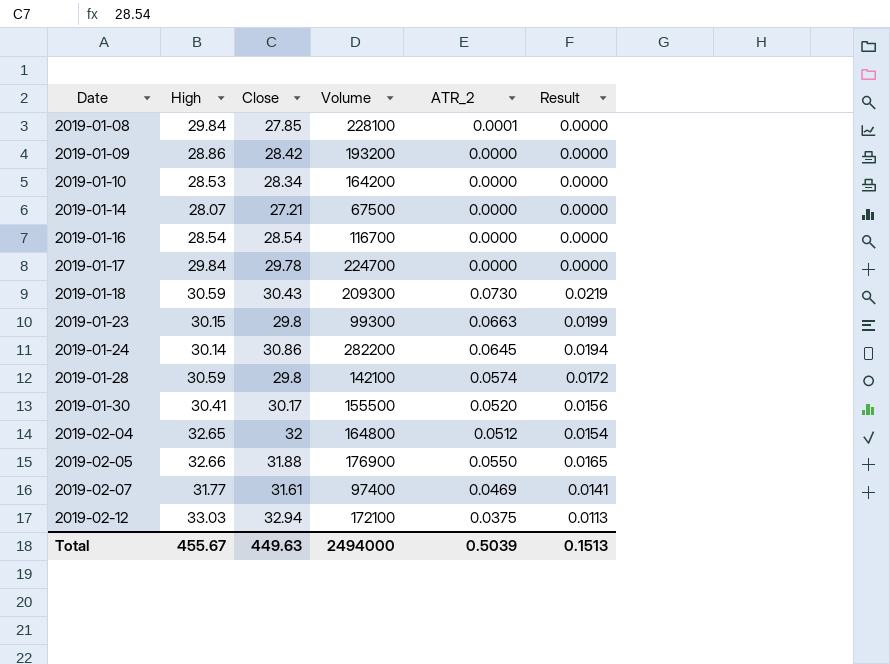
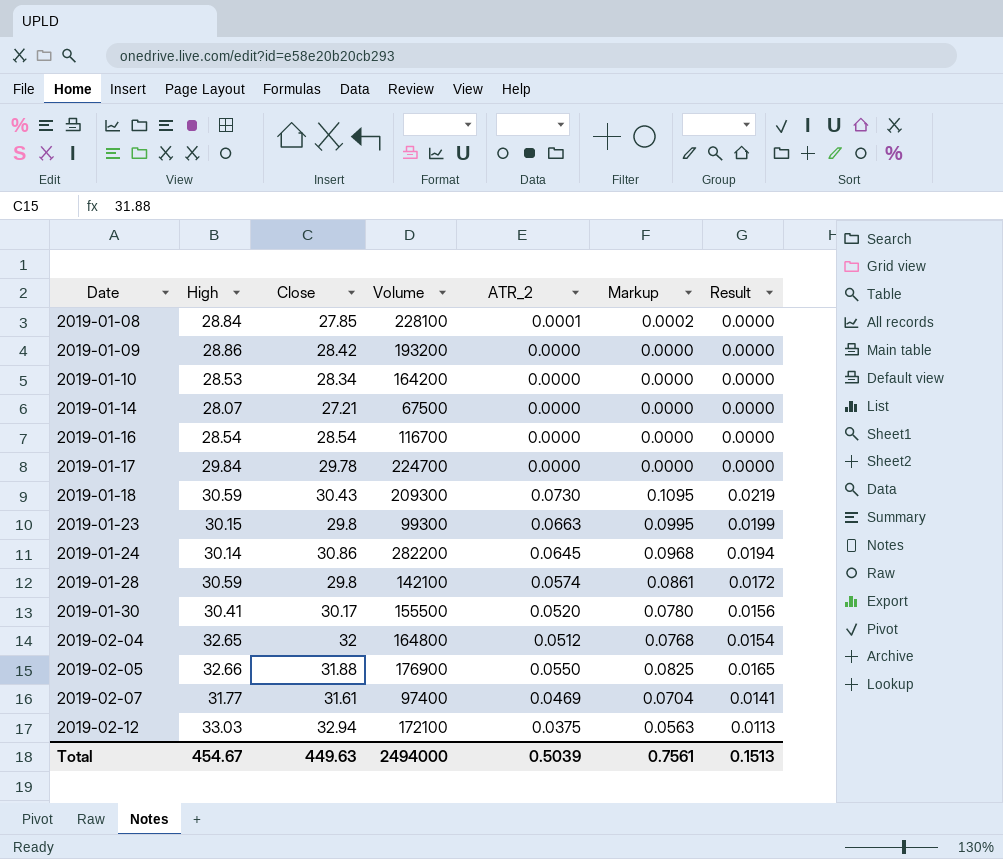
column Markup | formula: none -> [ATR_2] * 1.5
2019-01-08 | High: 29.84 -> 28.84
Total | High: 455.67 -> 454.67

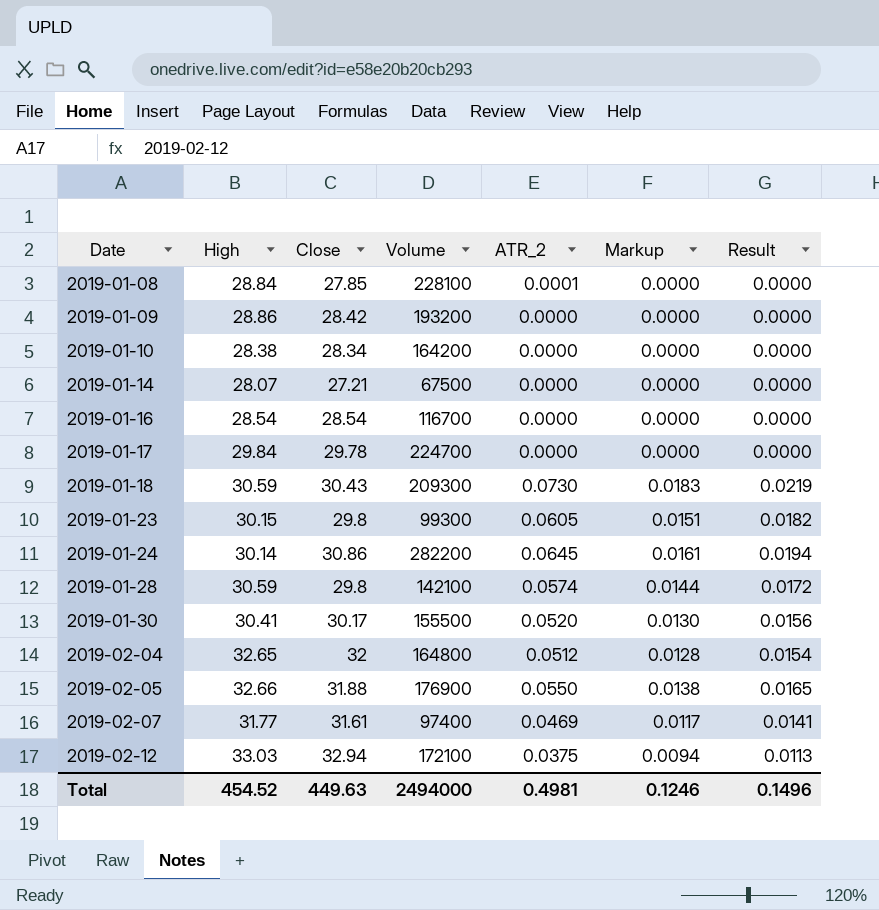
column Markup | formula: [ATR_2] * 1.5 -> [ATR_2] * 0.25
2019-01-10 | High: 28.53 -> 28.38
2019-01-23 | ATR_2: 0.0663 -> 0.0605
2019-01-23 | Result: 0.0199 -> 0.0182
Total | High: 454.67 -> 454.52
Total | ATR_2: 0.5039 -> 0.4981
Total | Markup: 0.7561 -> 0.1246
Total | Result: 0.1513 -> 0.1496

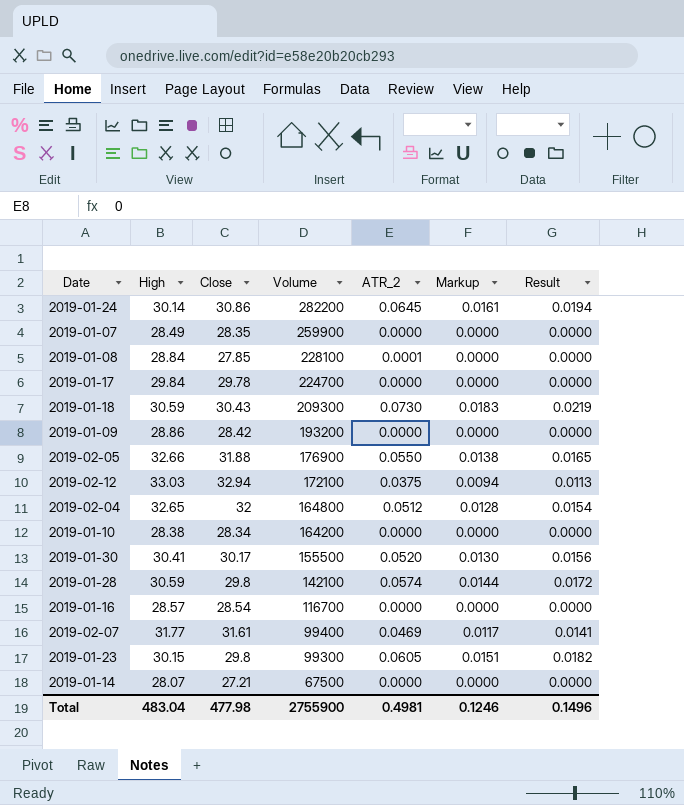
row order: Date ascending -> Volume descending
row 2019-01-07: none -> 28.49 | 28.35 | 259900 | 0.0000 | 0.0000 | 0.0000
2019-01-16 | High: 28.54 -> 28.57
2019-02-07 | Volume: 97400 -> 99400
Total | High: 454.52 -> 483.04
Total | Close: 449.63 -> 477.98
Total | Volume: 2494000 -> 2755900

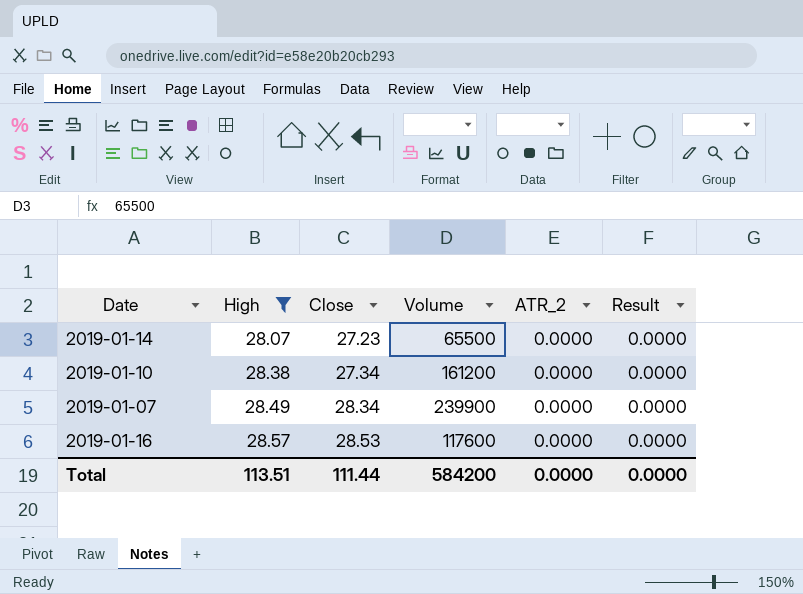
filter: none -> High <= 28.57
row order: Volume descending -> High ascending
column Markup | formula: [ATR_2] * 0.25 -> none
2019-01-14 | Close: 27.21 -> 27.23
2019-01-14 | Volume: 67500 -> 65500
2019-01-10 | Close: 28.34 -> 27.34
2019-01-10 | Volume: 164200 -> 161200
2019-01-07 | Close: 28.35 -> 28.34
2019-01-07 | Volume: 259900 -> 239900
2019-01-16 | Close: 28.54 -> 28.53
2019-01-16 | Volume: 116700 -> 117600
Total | High: 483.04 -> 113.51
Total | Close: 477.98 -> 111.44
Total | Volume: 2755900 -> 584200
Total | ATR_2: 0.4981 -> 0.0000
Total | Result: 0.1496 -> 0.0000

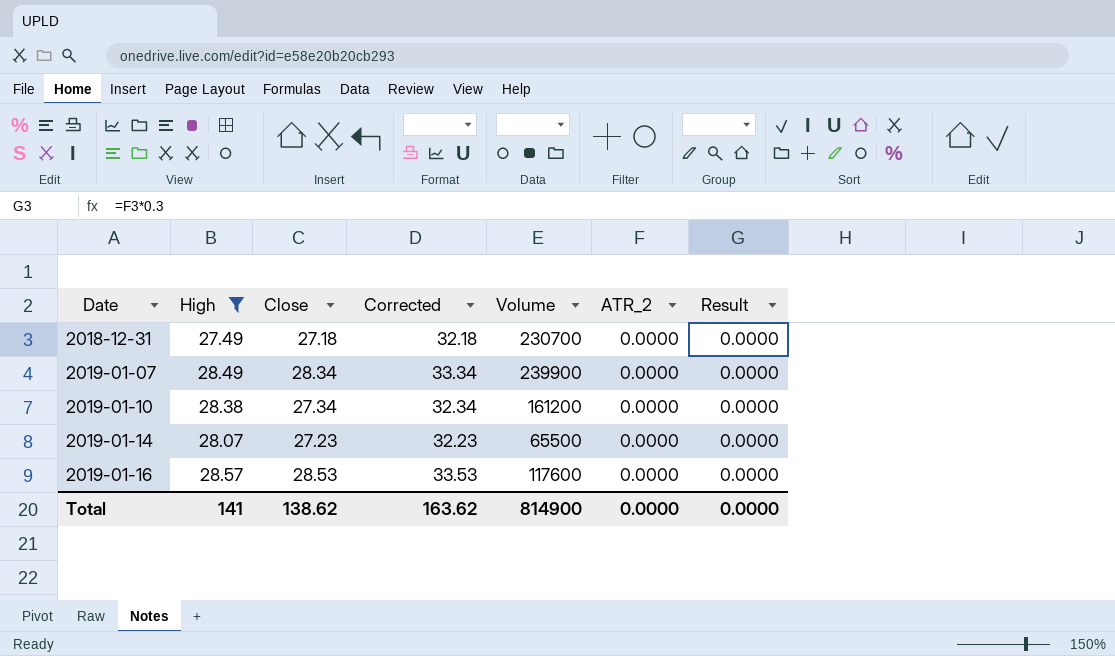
row order: High ascending -> Date ascending
column Corrected | formula: none -> [Close] + 5
row 2018-12-31: none -> 27.49 | 27.18 | 32.18 | 230700 | 0.0000 | 0.0000
Total | High: 113.51 -> 141
Total | Close: 111.44 -> 138.62
Total | Volume: 584200 -> 814900

